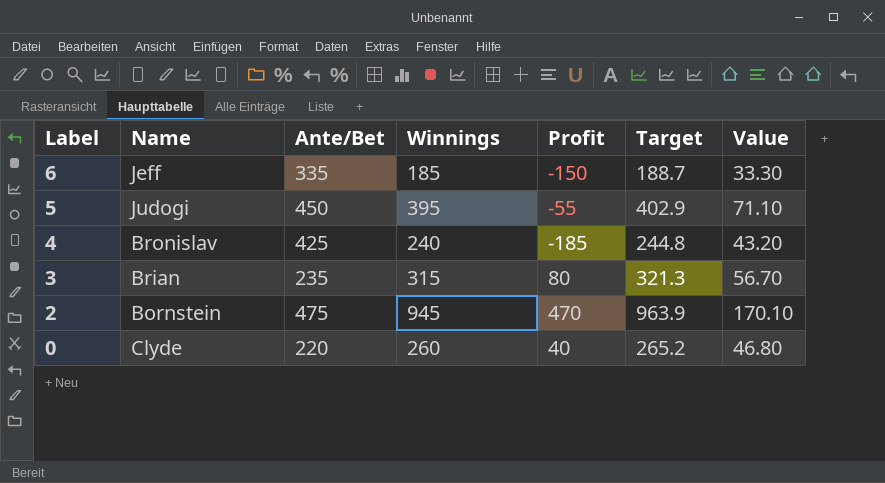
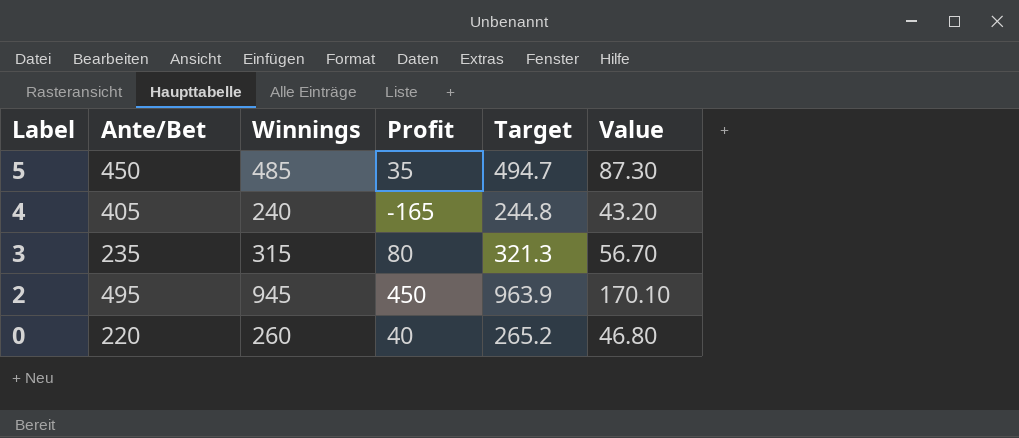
column Name | position: 2 -> none
row 6: Jeff | 335 | 185 | -150 | 188.7 | 33.30 -> none
5 | Winnings: 395 -> 485
5 | Profit: -55 -> 35
5 | Target: 402.9 -> 494.7
5 | Value: 71.10 -> 87.30
4 | Ante/Bet: 425 -> 405
4 | Profit: -185 -> -165
2 | Ante/Bet: 475 -> 495
2 | Profit: 470 -> 450

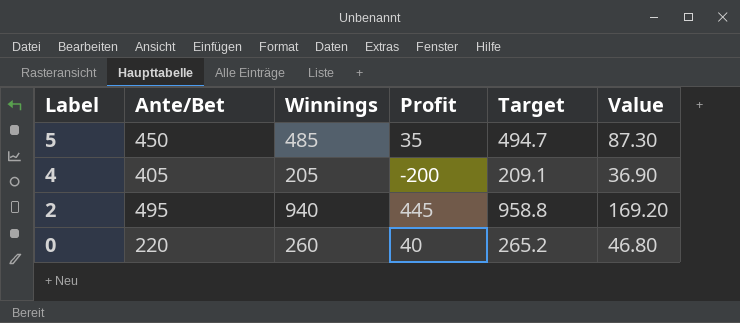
row 3: 235 | 315 | 80 | 321.3 | 56.70 -> none
4 | Winnings: 240 -> 205
4 | Profit: -165 -> -200
4 | Target: 244.8 -> 209.1
4 | Value: 43.20 -> 36.90
2 | Winnings: 945 -> 940
2 | Profit: 450 -> 445
2 | Target: 963.9 -> 958.8
2 | Value: 170.10 -> 169.20

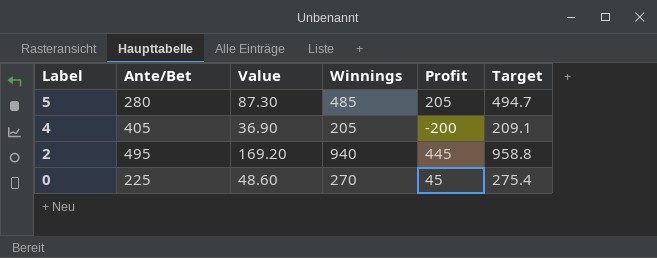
column Value | position: 6 -> 3
5 | Ante/Bet: 450 -> 280
5 | Profit: 35 -> 205
0 | Ante/Bet: 220 -> 225
0 | Value: 46.80 -> 48.60
0 | Winnings: 260 -> 270
0 | Profit: 40 -> 45
0 | Target: 265.2 -> 275.4

